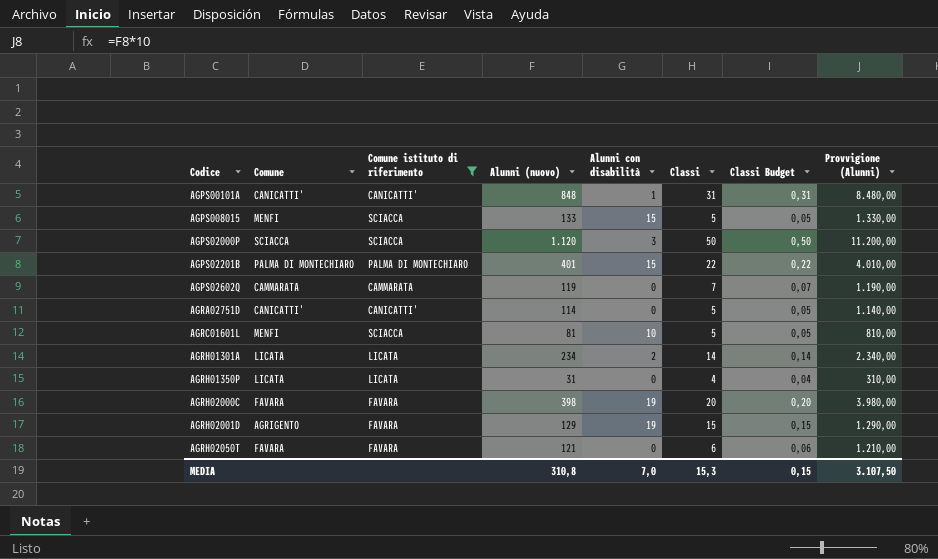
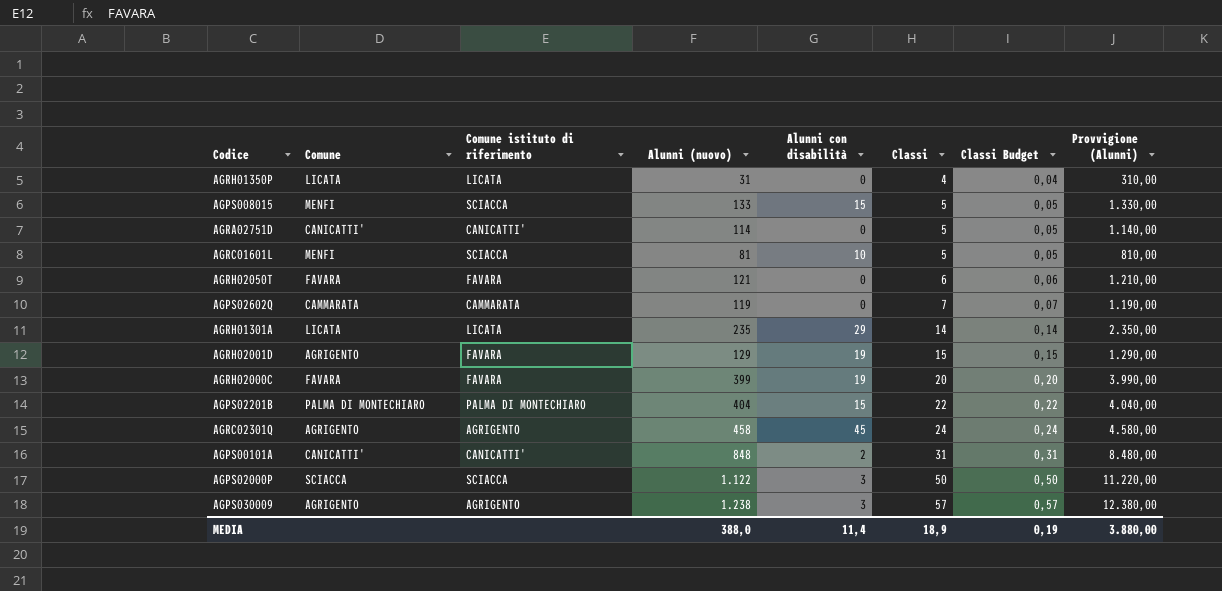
filter: Comune istituto di riferimento != AGRIGENTO -> none
row order: none -> Classi ascending
AGRH01301A | Alunni (nuovo): 234 -> 235
AGRH01301A | Alunni con disabilità: 2 -> 29
AGRH01301A | Provvigione (Alunni): 2.340,00 -> 2.350,00
AGRH02000C | Alunni (nuovo): 398 -> 399
AGRH02000C | Provvigione (Alunni): 3.980,00 -> 3.990,00
AGPS02201B | Alunni (nuovo): 401 -> 404
AGPS02201B | Provvigione (Alunni): 4.010,00 -> 4.040,00
AGPS00101A | Alunni con disabilità: 1 -> 2
AGPS02000P | Alunni (nuovo): 1.120 -> 1.122
AGPS02000P | Provvigione (Alunni): 11.200,00 -> 11.220,00
MEDIA | Alunni (nuovo): 310,8 -> 388,0
MEDIA | Alunni con disabilità: 7,0 -> 11,4
MEDIA | Classi: 15,3 -> 18,9
MEDIA | Classi Budget: 0,15 -> 0,19
MEDIA | Provvigione (Alunni): 3.107,50 -> 3.880,00

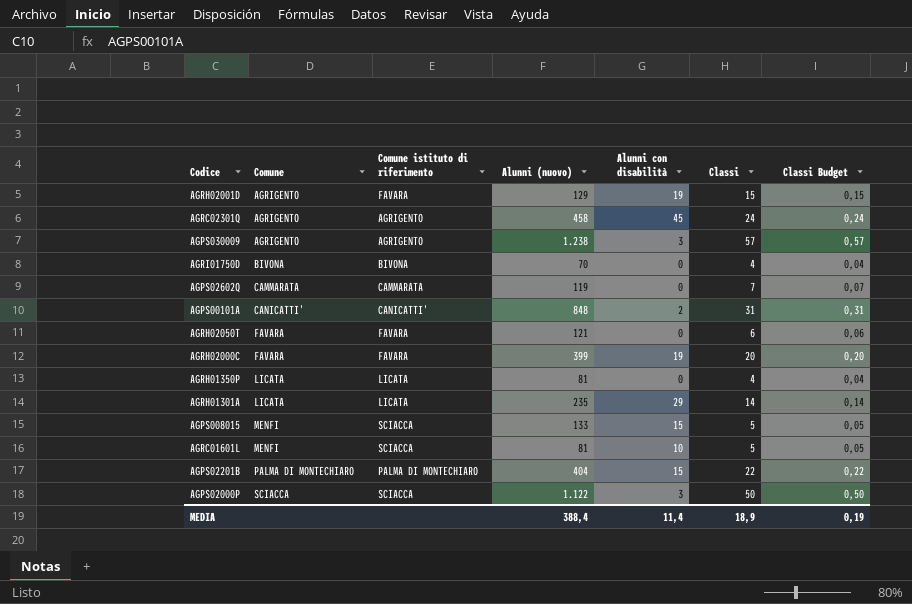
row order: Classi ascending -> Comune ascending
column Provvigione (Alunni) | formula: [Alunni (nuovo)] * 10 -> none
row AGRA02751D: CANICATTI' | CANICATTI' | 114 | 0 | 5 | 0,05 | 1.140,00 -> none
row AGRI01750D: none -> BIVONA | BIVONA | 70 | 0 | 4 | 0,04
AGRH01350P | Alunni (nuovo): 31 -> 81
MEDIA | Alunni (nuovo): 388,0 -> 388,4

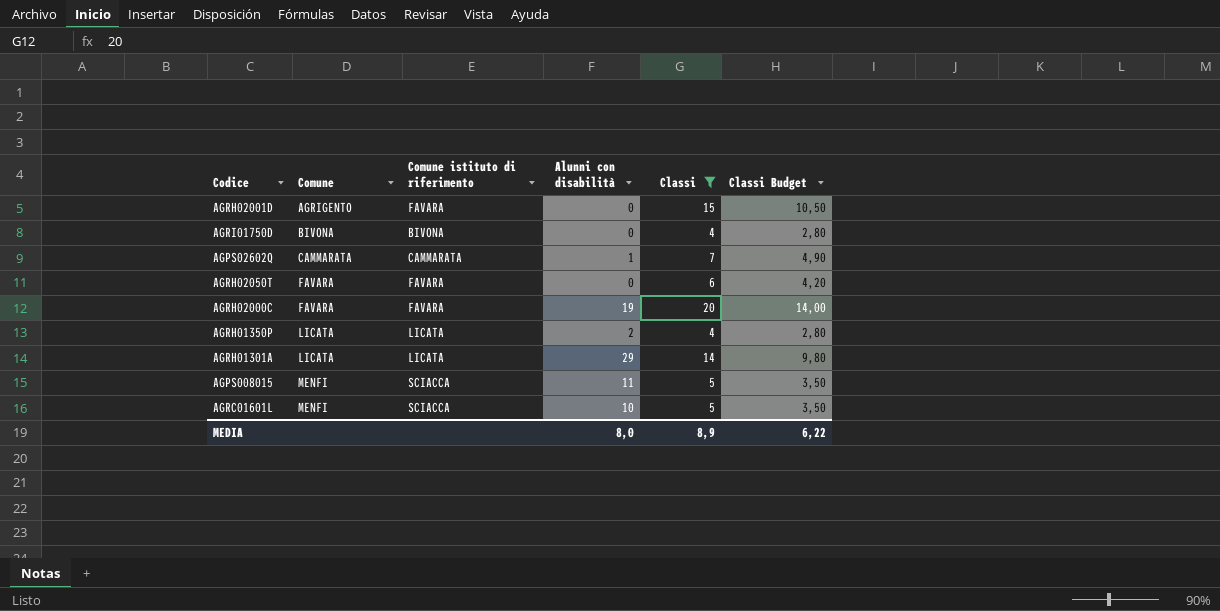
filter: none -> Classi <= 20
column Alunni (nuovo) | position: 4 -> none
column Classi Budget | formula: [Classi] * 0,01 -> [Classi] * 0,7
AGRH02001D | Alunni con disabilità: 19 -> 0
AGPS02602Q | Alunni con disabilità: 0 -> 1
AGRH01350P | Alunni con disabilità: 0 -> 2
AGPS008015 | Alunni con disabilità: 15 -> 11
MEDIA | Alunni con disabilità: 11,4 -> 8,0
MEDIA | Classi: 18,9 -> 8,9
MEDIA | Classi Budget: 0,19 -> 6,22

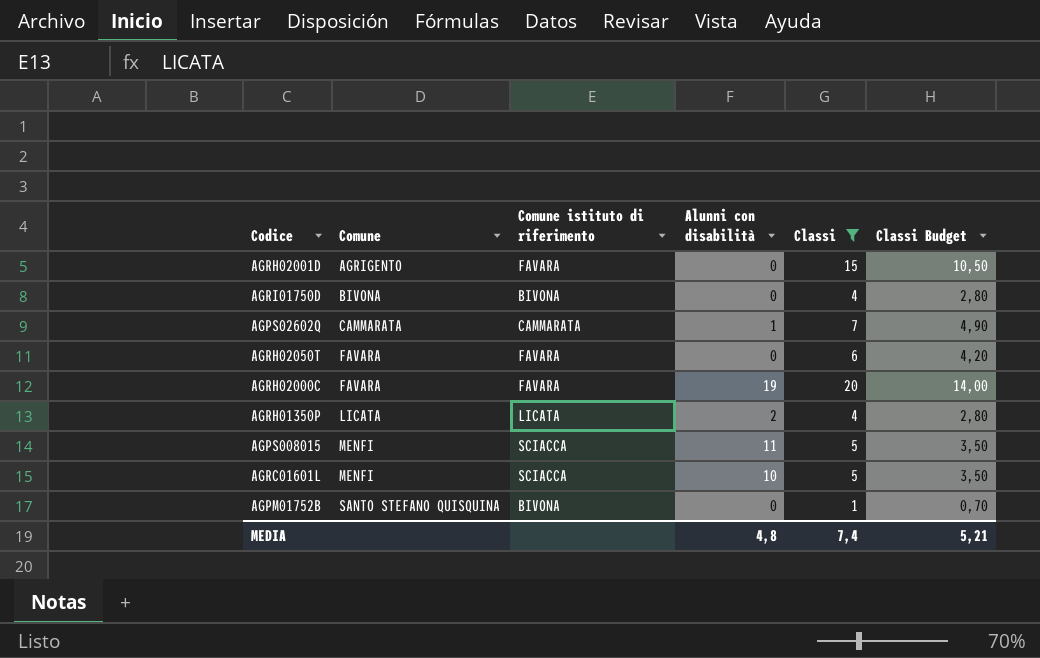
row AGRH01301A: LICATA | LICATA | 29 | 14 | 9,80 -> none
row AGPM01752B: none -> SANTO STEFANO QUISQUINA | BIVONA | 0 | 1 | 0,70
MEDIA | Alunni con disabilità: 8,0 -> 4,8
MEDIA | Classi: 8,9 -> 7,4
MEDIA | Classi Budget: 6,22 -> 5,21

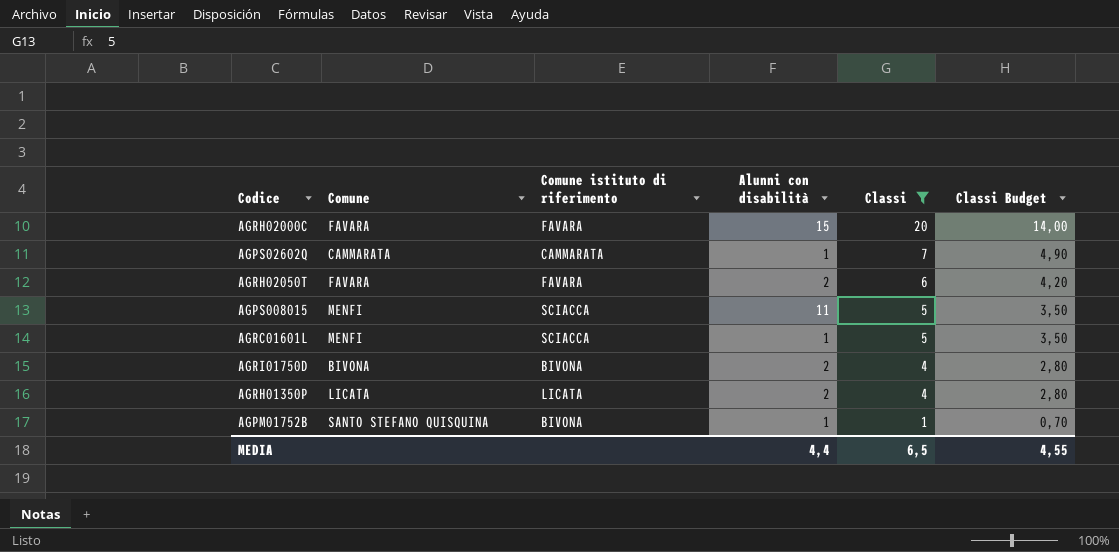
row order: Comune ascending -> Classi descending
row AGRH02001D: AGRIGENTO | FAVARA | 0 | 15 | 10,50 -> none
AGRH02000C | Alunni con disabilità: 19 -> 15
AGRH02050T | Alunni con disabilità: 0 -> 2
AGRC01601L | Alunni con disabilità: 10 -> 1
AGRI01750D | Alunni con disabilità: 0 -> 2
AGPM01752B | Alunni con disabilità: 0 -> 1
MEDIA | Alunni con disabilità: 4,8 -> 4,4
MEDIA | Classi: 7,4 -> 6,5
MEDIA | Classi Budget: 5,21 -> 4,55

